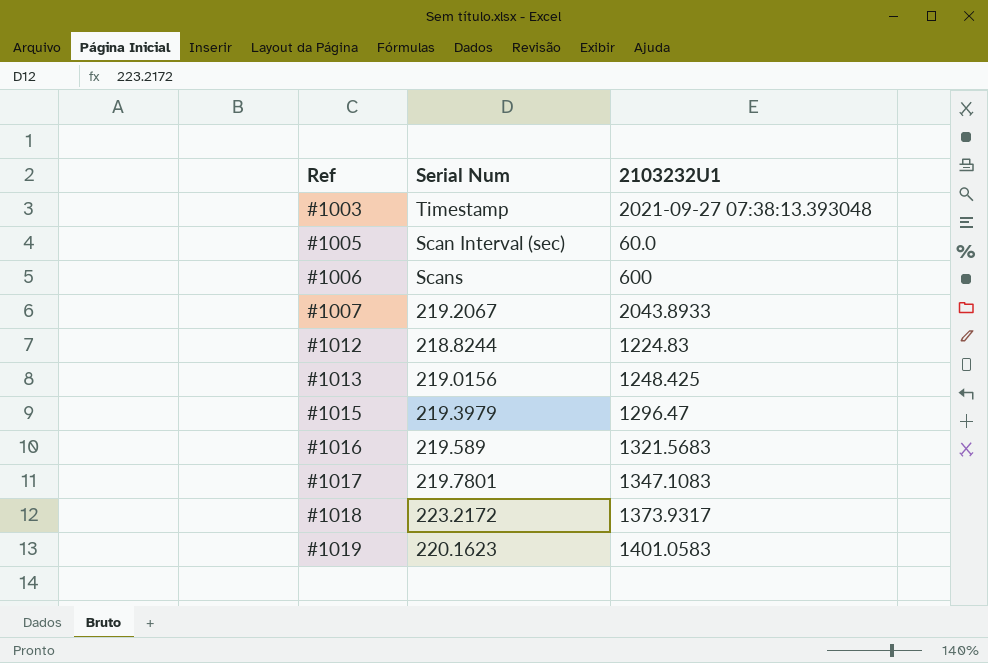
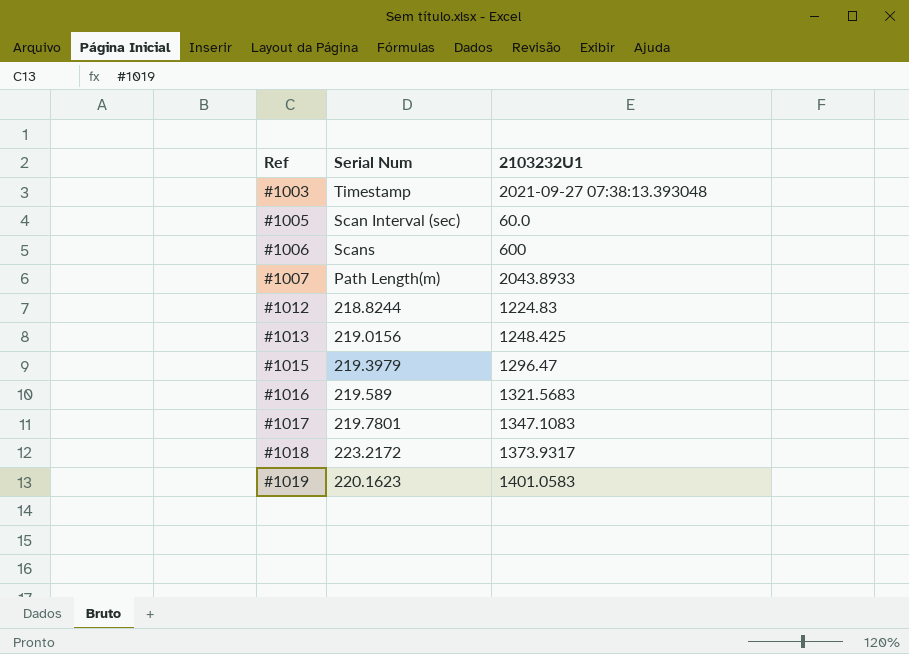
#1007 | Serial Num: 219.2067 -> Path Length(m)

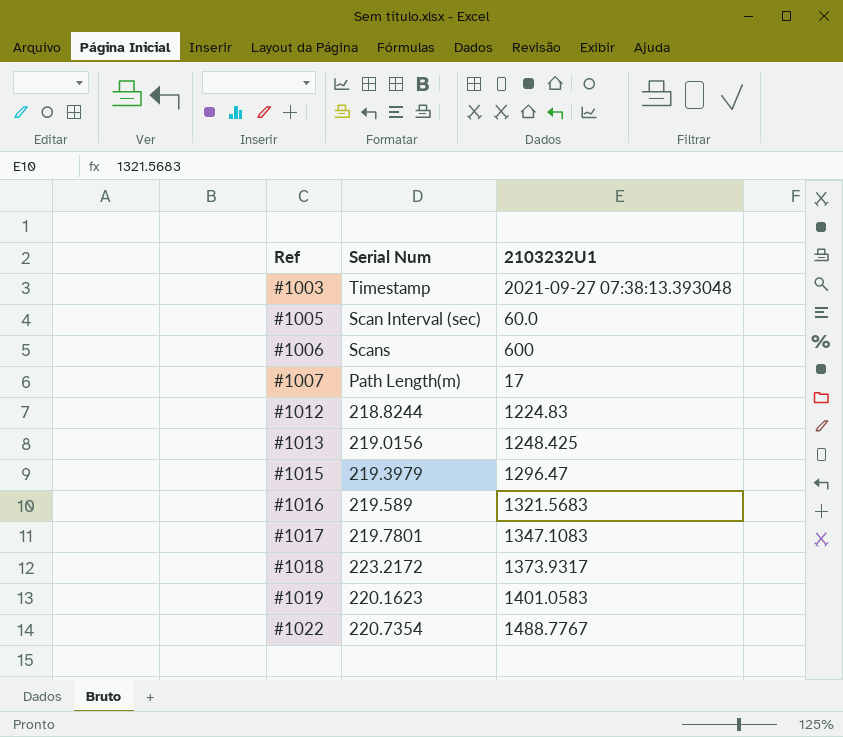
#1007 | 2103232U1: 2043.8933 -> 17
row #1022: none -> 220.7354 | 1488.7767

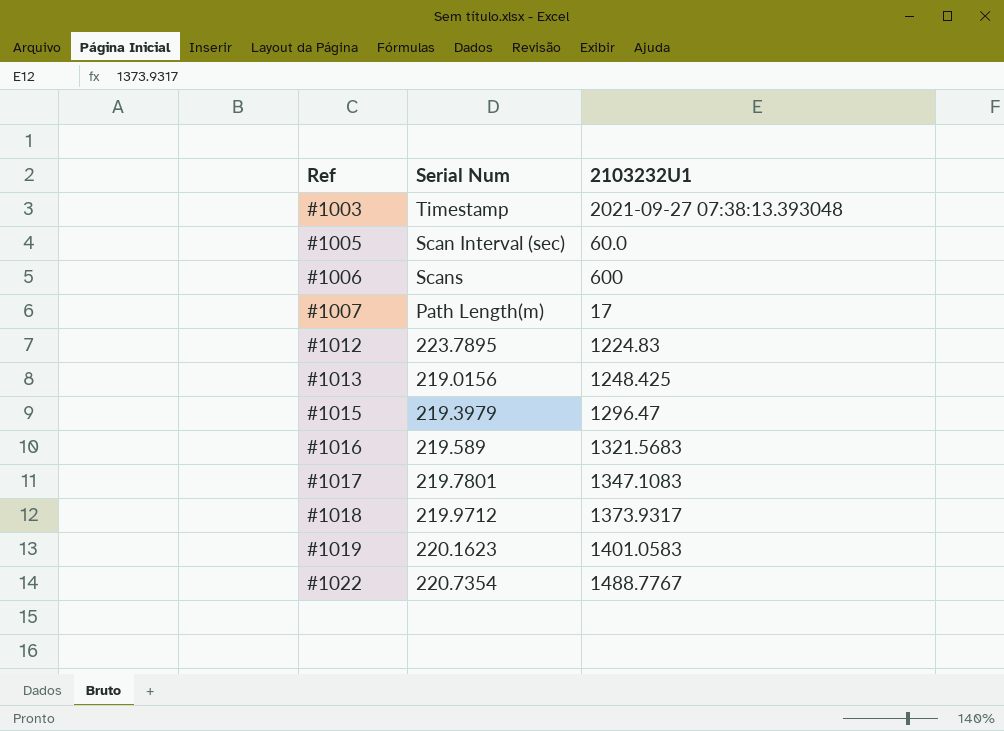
#1012 | Serial Num: 218.8244 -> 223.7895
#1018 | Serial Num: 223.2172 -> 219.9712

